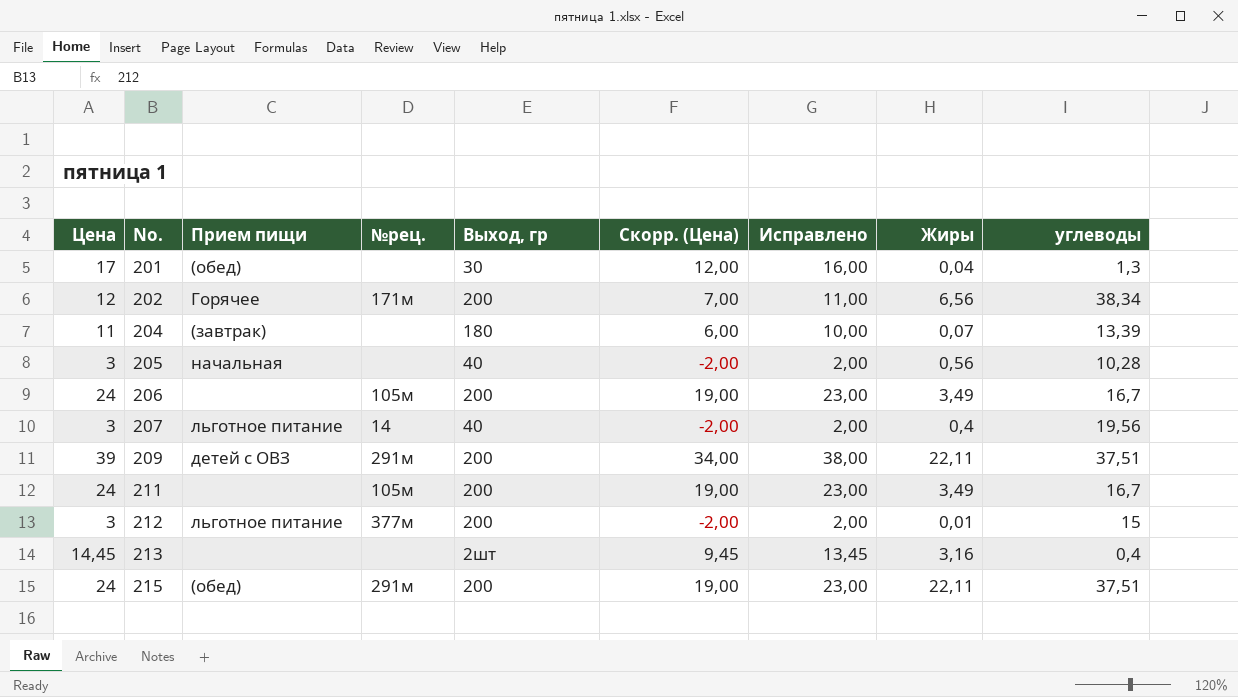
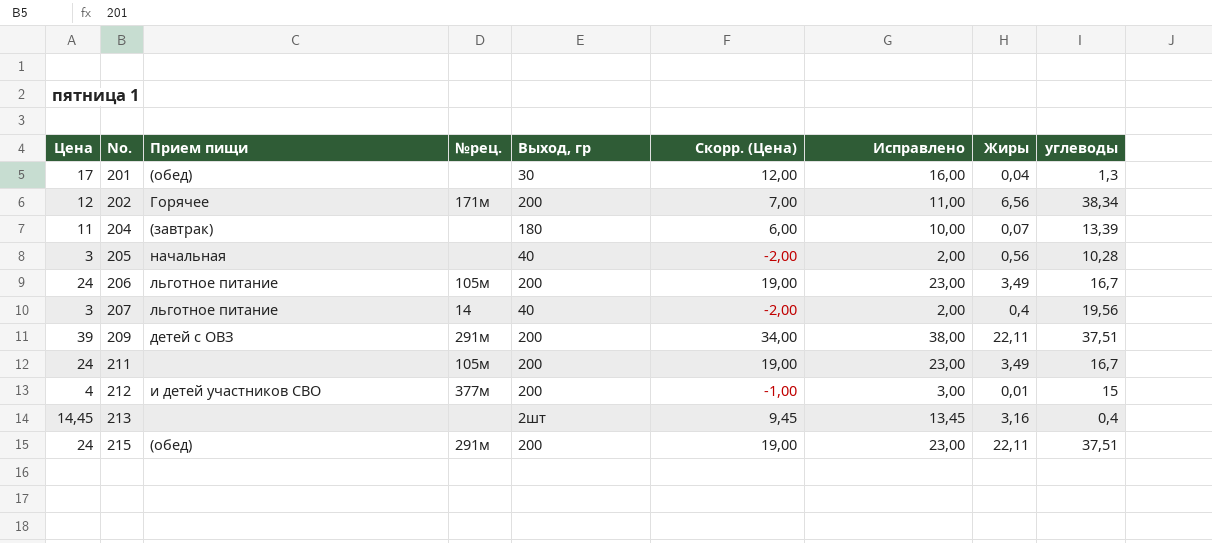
206 | Прием пищи: none -> льготное питание
212 | Цена: 3 -> 4
212 | Прием пищи: льготное питание -> и детей участников СВО
212 | Скорр. (Цена): -2,00 -> -1,00
212 | Исправлено: 2,00 -> 3,00

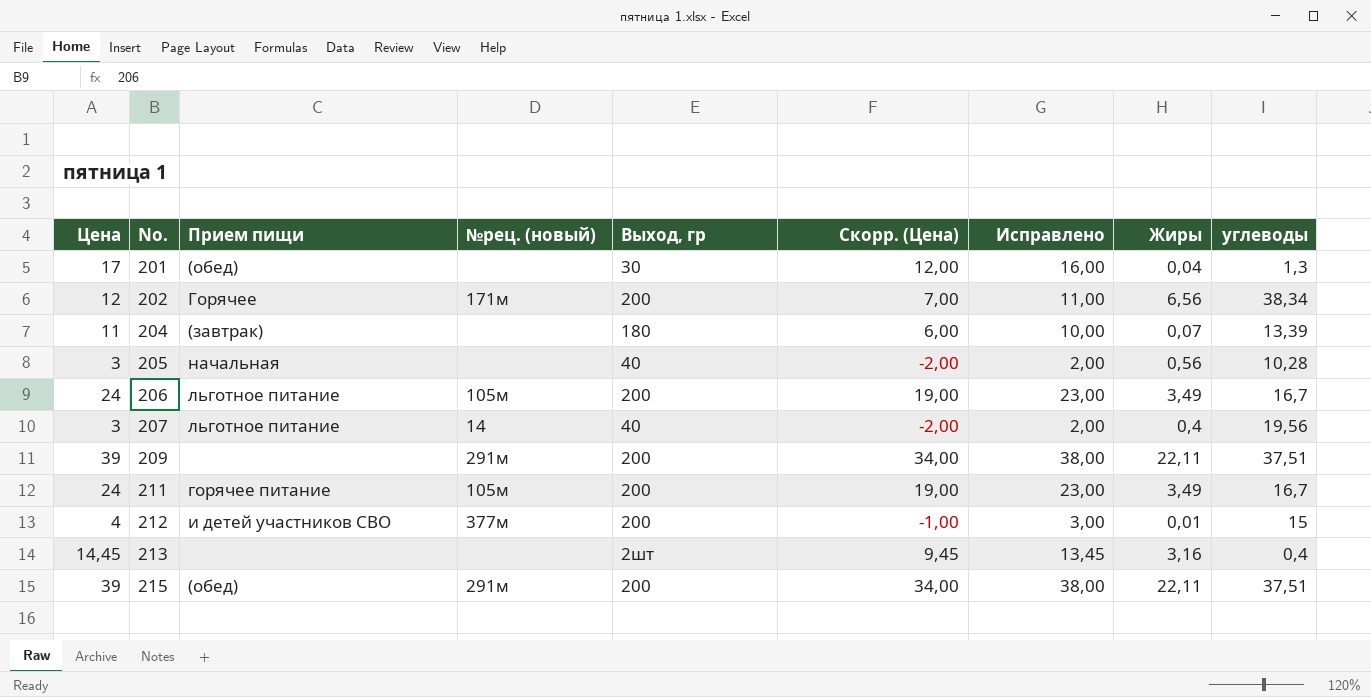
column name: №рец. -> №рец. (новый)
209 | Прием пищи: детей с ОВЗ -> none
211 | Прием пищи: none -> горячее питание
215 | Цена: 24 -> 39
215 | Скорр. (Цена): 19,00 -> 34,00
215 | Исправлено: 23,00 -> 38,00

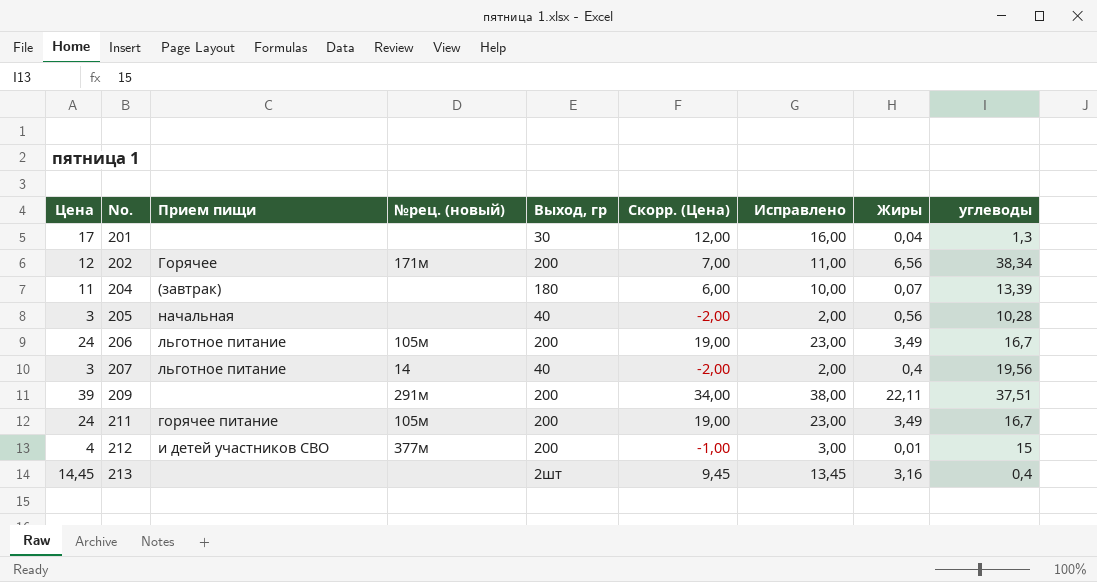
row 215: 39 | (обед) | 291м | 200 | 34,00 | 38,00 | 22,11 | 37,51 -> none
201 | Прием пищи: (обед) -> none

